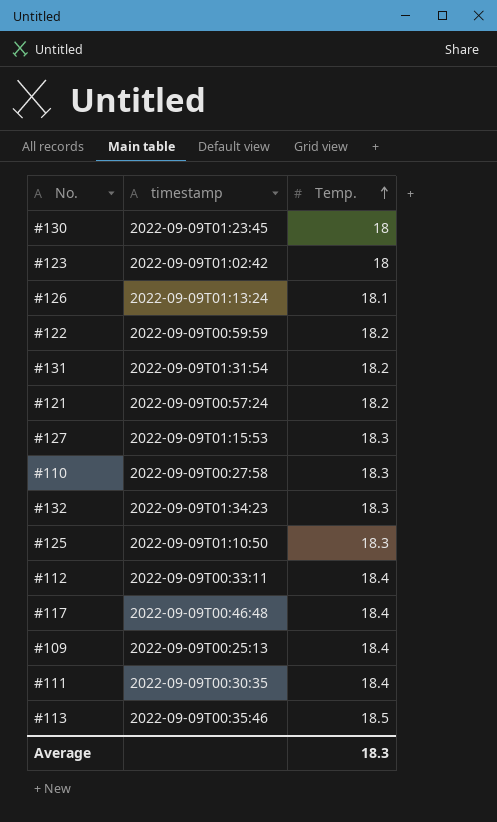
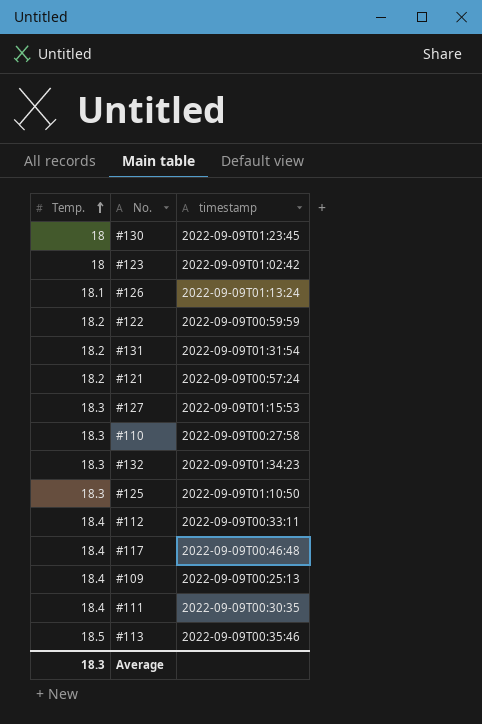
column Temp. | position: 3 -> 1

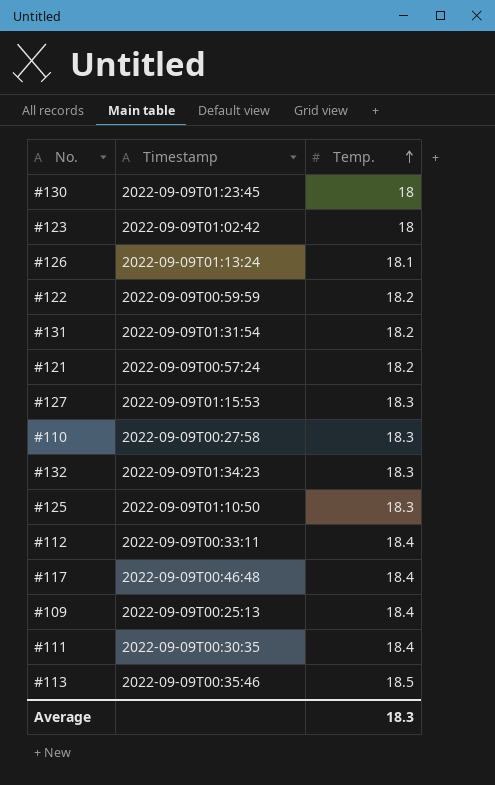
column name: timestamp -> Timestamp
column Temp. | position: 1 -> 3

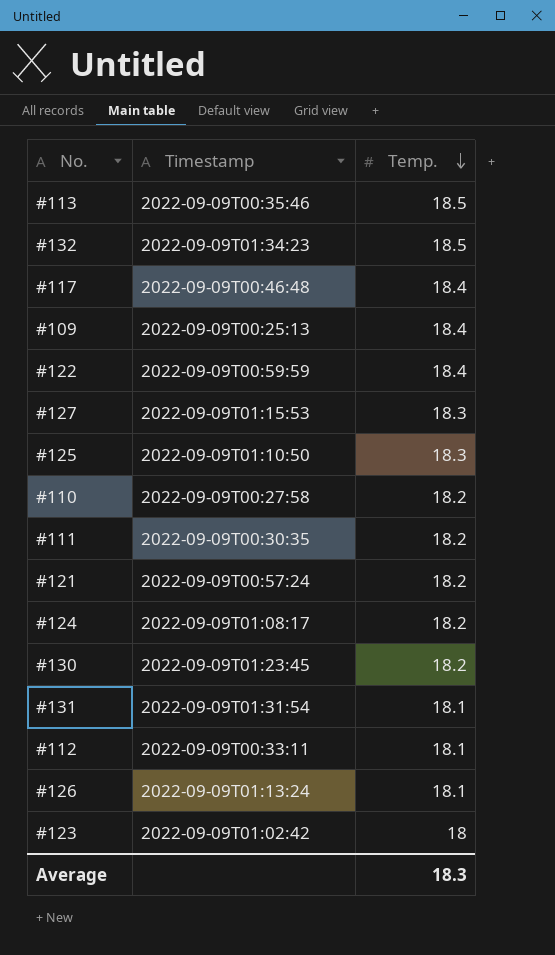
row order: Temp. ascending -> Temp. descending
#132 | Temp.: 18.3 -> 18.5
#122 | Temp.: 18.2 -> 18.4
#110 | Temp.: 18.3 -> 18.2
#111 | Temp.: 18.4 -> 18.2
row #124: none -> 2022-09-09T01:08:17 | 18.2
#130 | Temp.: 18 -> 18.2
#131 | Temp.: 18.2 -> 18.1
#112 | Temp.: 18.4 -> 18.1

